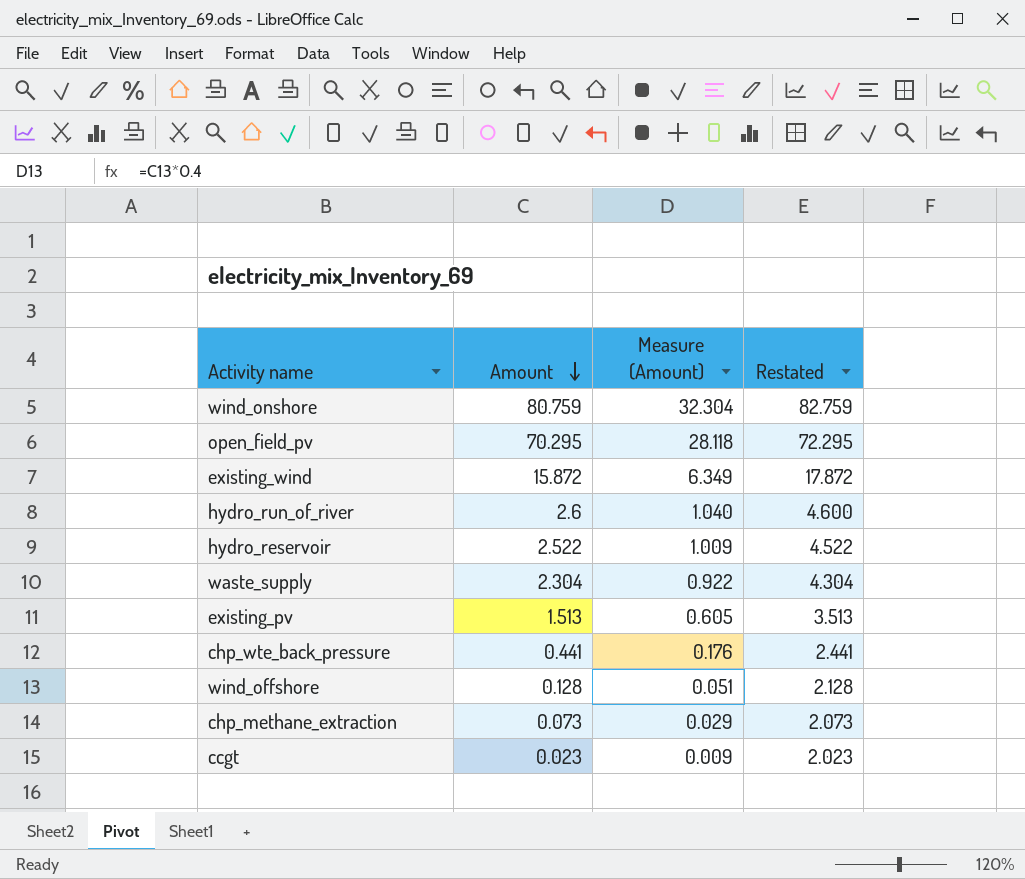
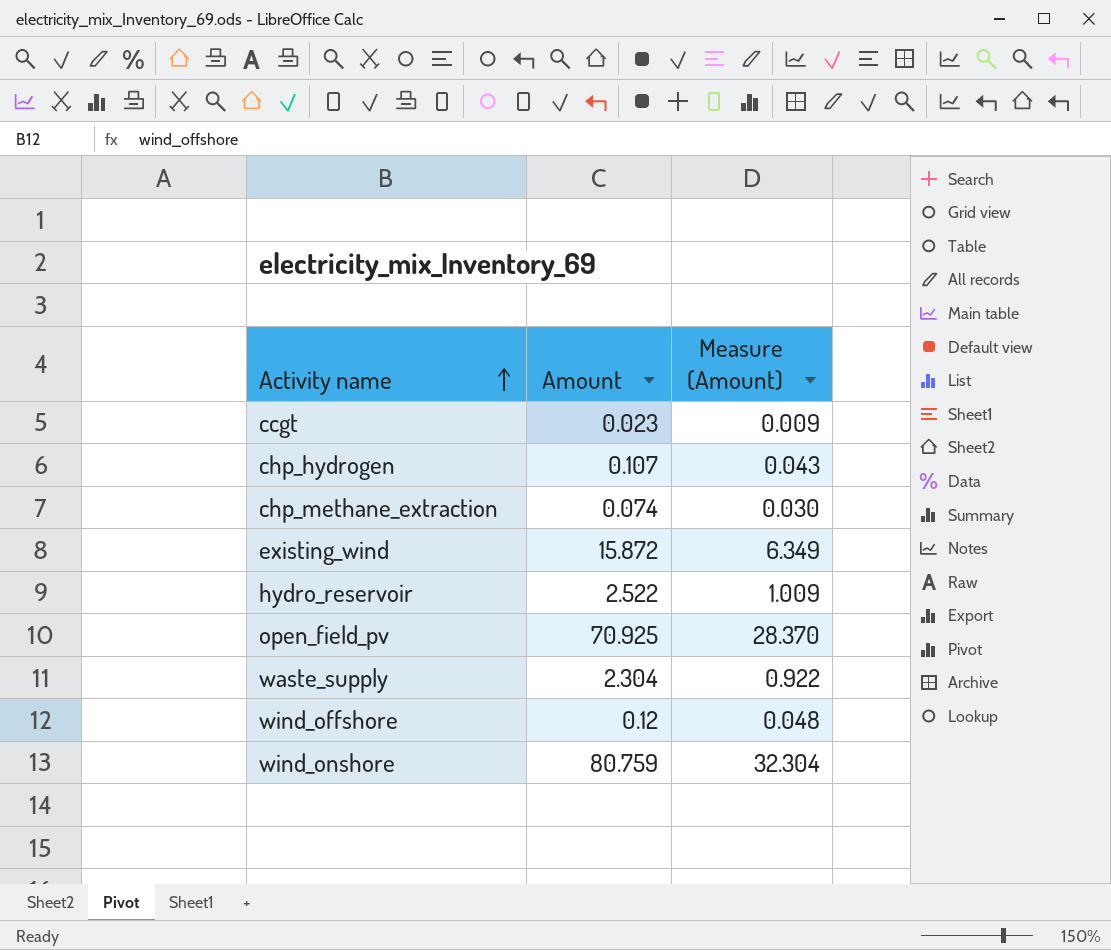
row order: Amount descending -> Activity name ascending
column Restated | formula: [Amount] + 2 -> none
row hydro_run_of_river: 2.6 | 1.040 | 4.600 -> none
row existing_pv: 1.513 | 0.605 | 3.513 -> none
row chp_wte_back_pressure: 0.441 | 0.176 | 2.441 -> none
row chp_hydrogen: none -> 0.107 | 0.043
chp_methane_extraction | Amount: 0.073 -> 0.074
chp_methane_extraction | Measure (Amount): 0.029 -> 0.030
open_field_pv | Amount: 70.295 -> 70.925
open_field_pv | Measure (Amount): 28.118 -> 28.370
wind_offshore | Amount: 0.128 -> 0.12
wind_offshore | Measure (Amount): 0.051 -> 0.048

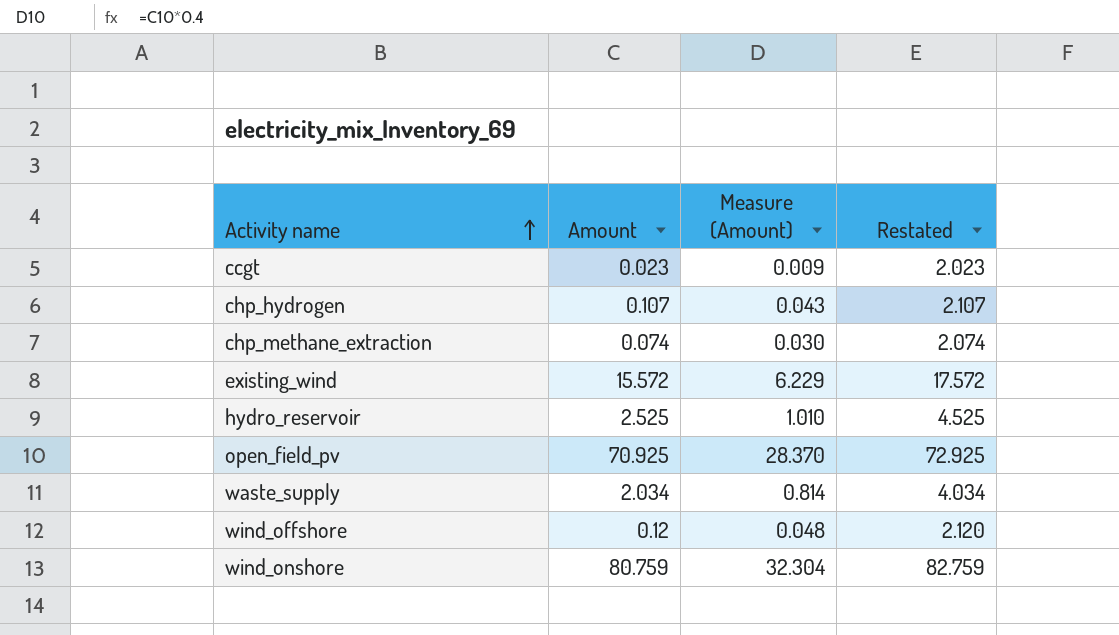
column Restated | formula: none -> [Amount] + 2
existing_wind | Amount: 15.872 -> 15.572
existing_wind | Measure (Amount): 6.349 -> 6.229
hydro_reservoir | Amount: 2.522 -> 2.525
hydro_reservoir | Measure (Amount): 1.009 -> 1.010
waste_supply | Amount: 2.304 -> 2.034
waste_supply | Measure (Amount): 0.922 -> 0.814

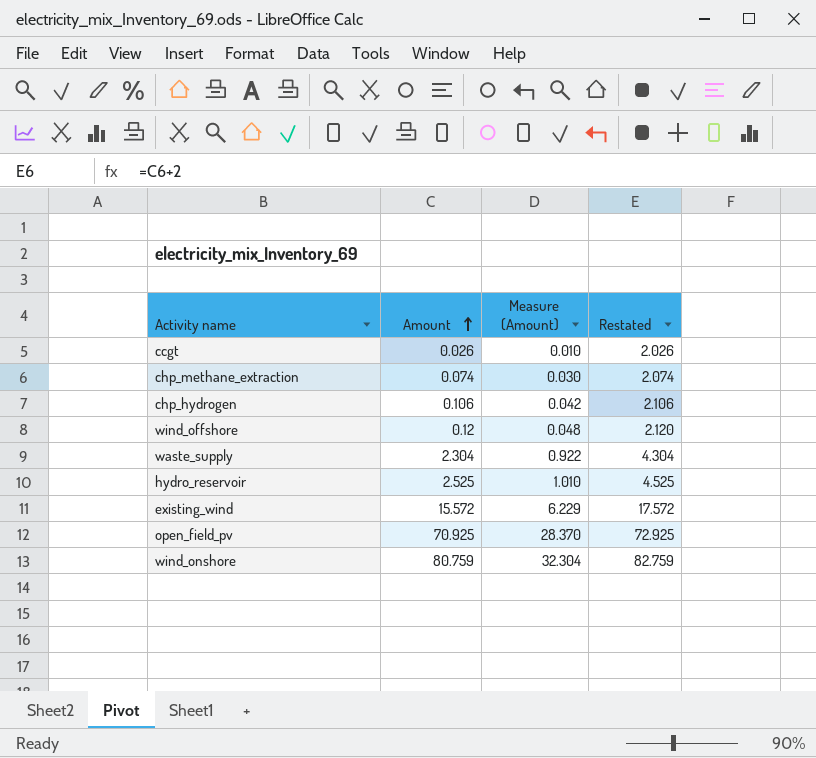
row order: Activity name ascending -> Amount ascending
ccgt | Amount: 0.023 -> 0.026
ccgt | Measure (Amount): 0.009 -> 0.010
ccgt | Restated: 2.023 -> 2.026
chp_hydrogen | Amount: 0.107 -> 0.106
chp_hydrogen | Measure (Amount): 0.043 -> 0.042
chp_hydrogen | Restated: 2.107 -> 2.106
waste_supply | Amount: 2.034 -> 2.304
waste_supply | Measure (Amount): 0.814 -> 0.922
waste_supply | Restated: 4.034 -> 4.304

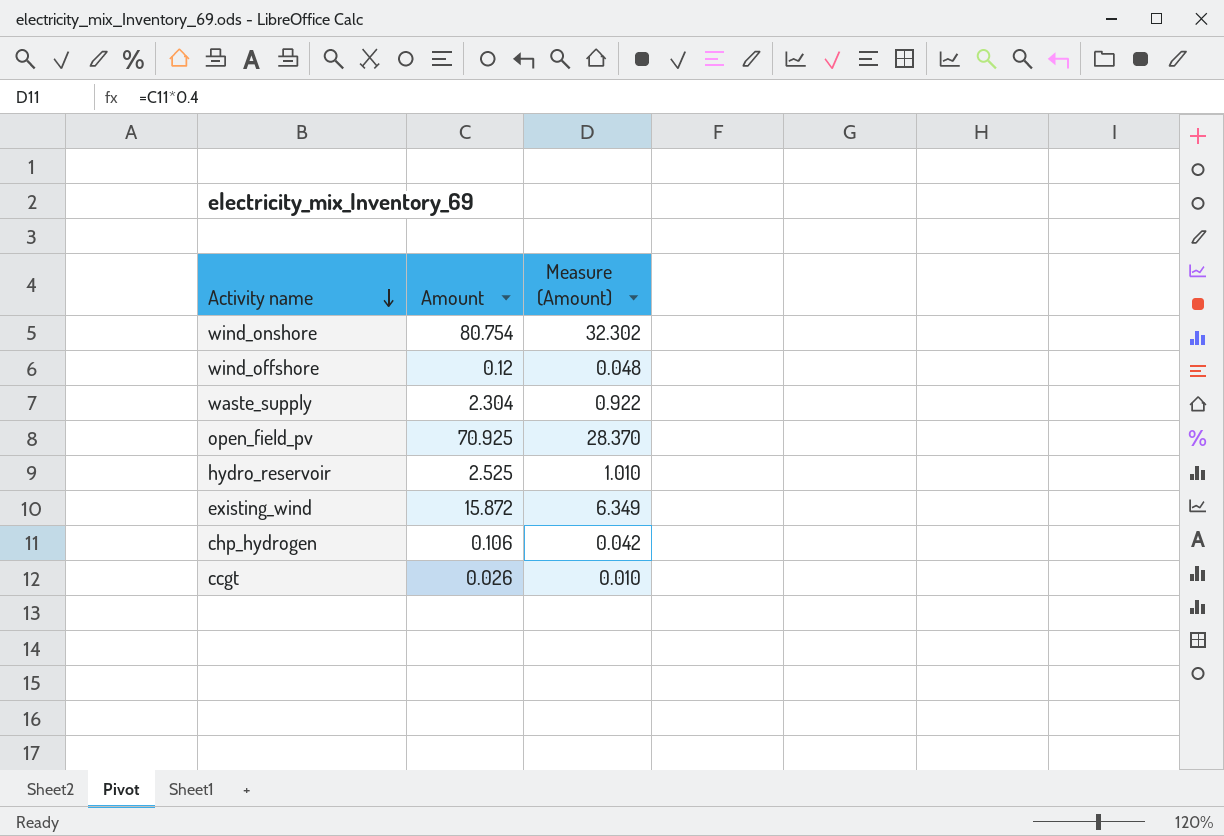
row order: Amount ascending -> Activity name descending
column Restated | formula: [Amount] + 2 -> none
row chp_methane_extraction: 0.074 | 0.030 | 2.074 -> none
wind_onshore | Amount: 80.759 -> 80.754
wind_onshore | Measure (Amount): 32.304 -> 32.302
existing_wind | Amount: 15.572 -> 15.872
existing_wind | Measure (Amount): 6.229 -> 6.349

